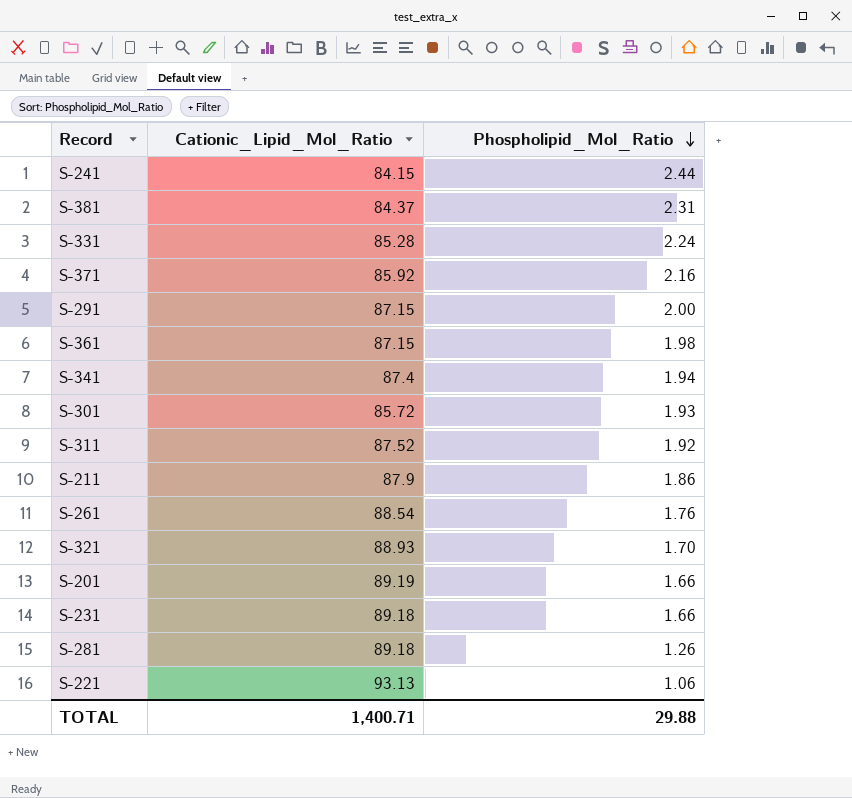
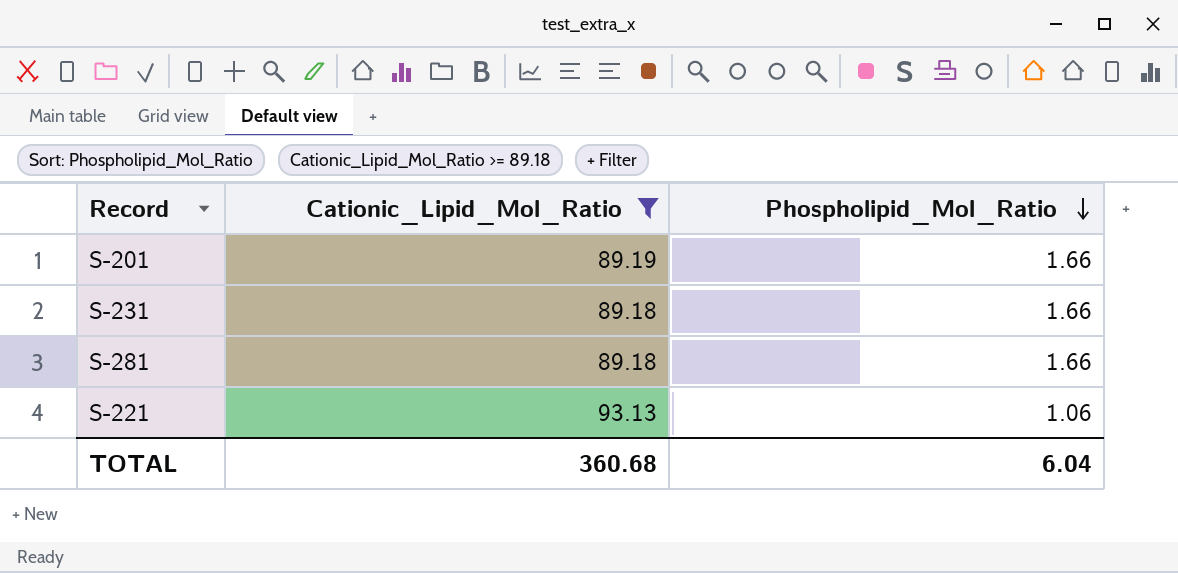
filter: none -> Cationic_Lipid_Mol_Ratio >= 89.18
S-281 | Phospholipid_Mol_Ratio: 1.26 -> 1.66
TOTAL | Cationic_Lipid_Mol_Ratio: 1,400.71 -> 360.68
TOTAL | Phospholipid_Mol_Ratio: 29.88 -> 6.04

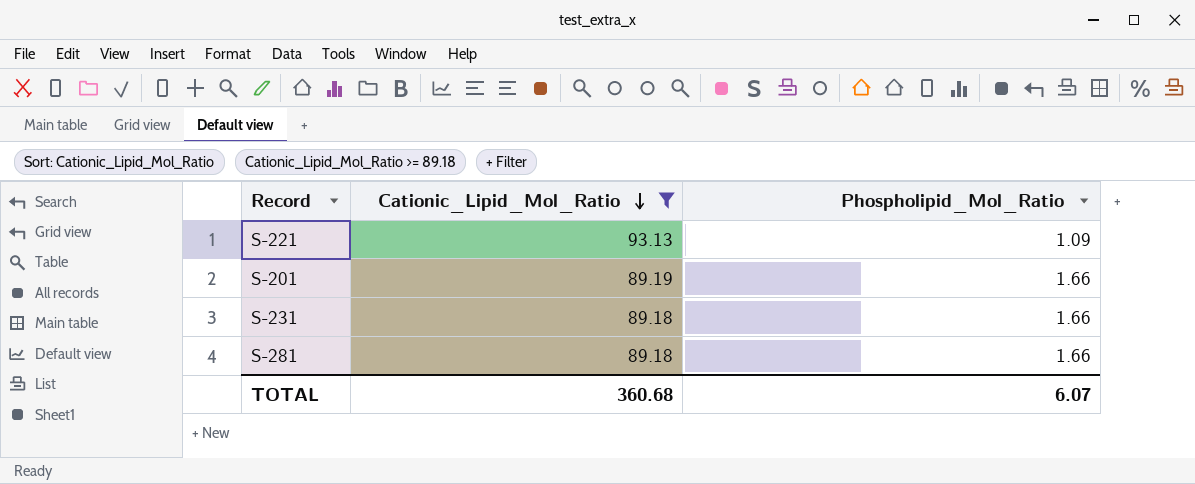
row order: Phospholipid_Mol_Ratio descending -> Cationic_Lipid_Mol_Ratio descending
S-221 | Phospholipid_Mol_Ratio: 1.06 -> 1.09
TOTAL | Phospholipid_Mol_Ratio: 6.04 -> 6.07

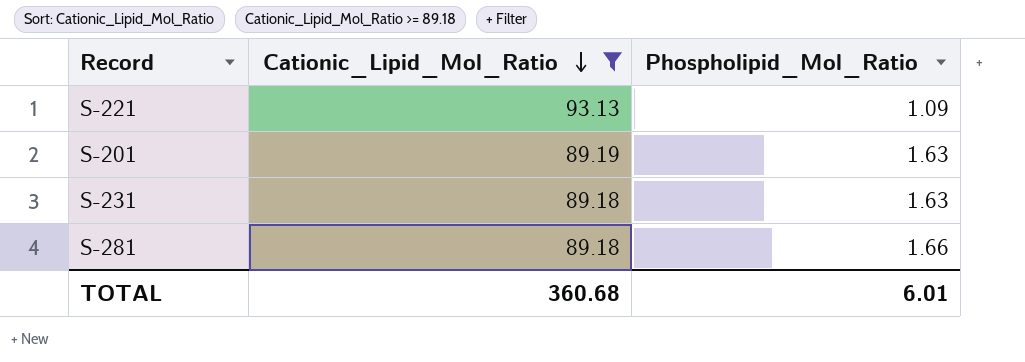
S-201 | Phospholipid_Mol_Ratio: 1.66 -> 1.63
S-231 | Phospholipid_Mol_Ratio: 1.66 -> 1.63
TOTAL | Phospholipid_Mol_Ratio: 6.07 -> 6.01

